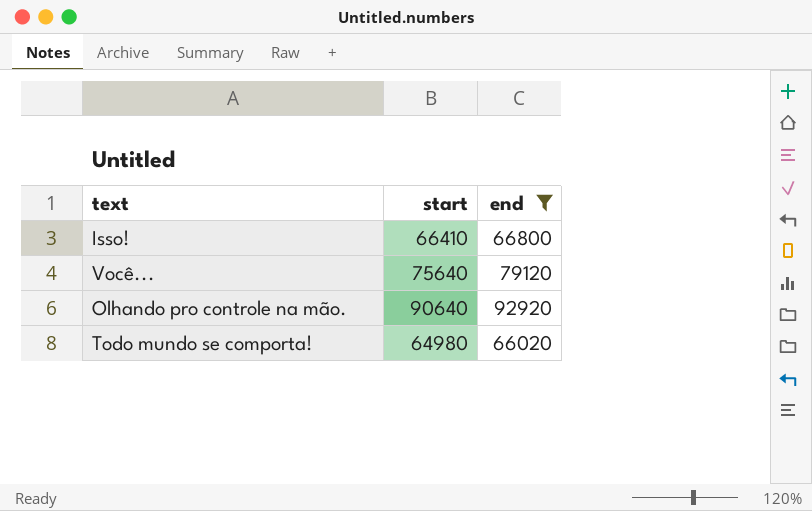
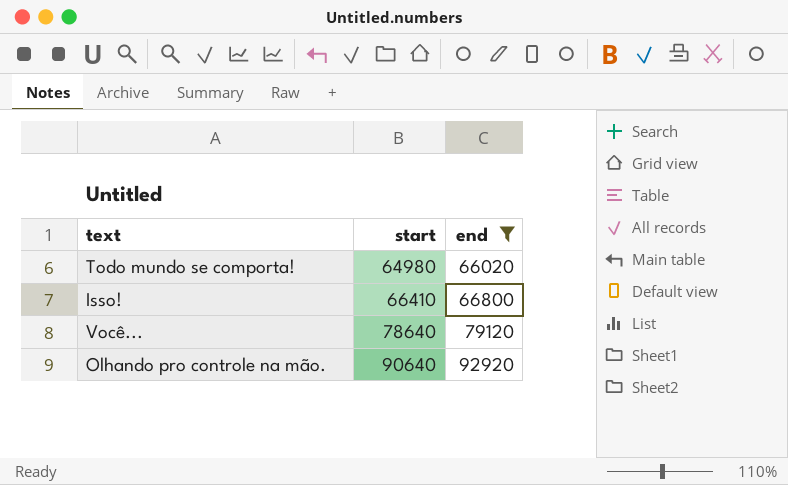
row order: none -> start ascending
Você... | start: 75640 -> 78640

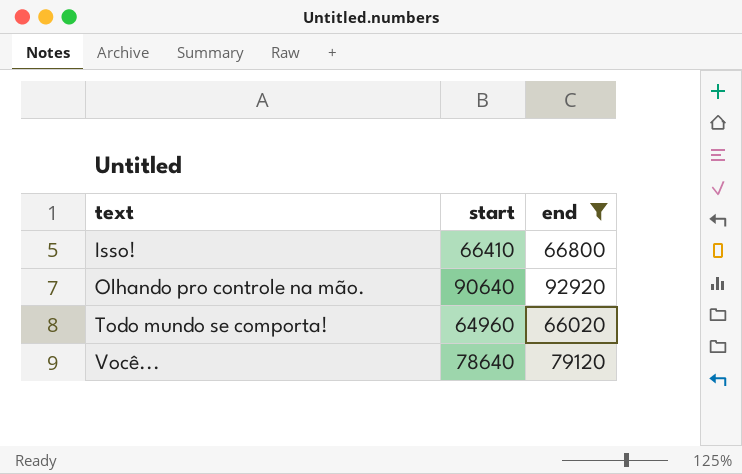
row order: start ascending -> text ascending
Todo mundo se comporta! | start: 64980 -> 64960

